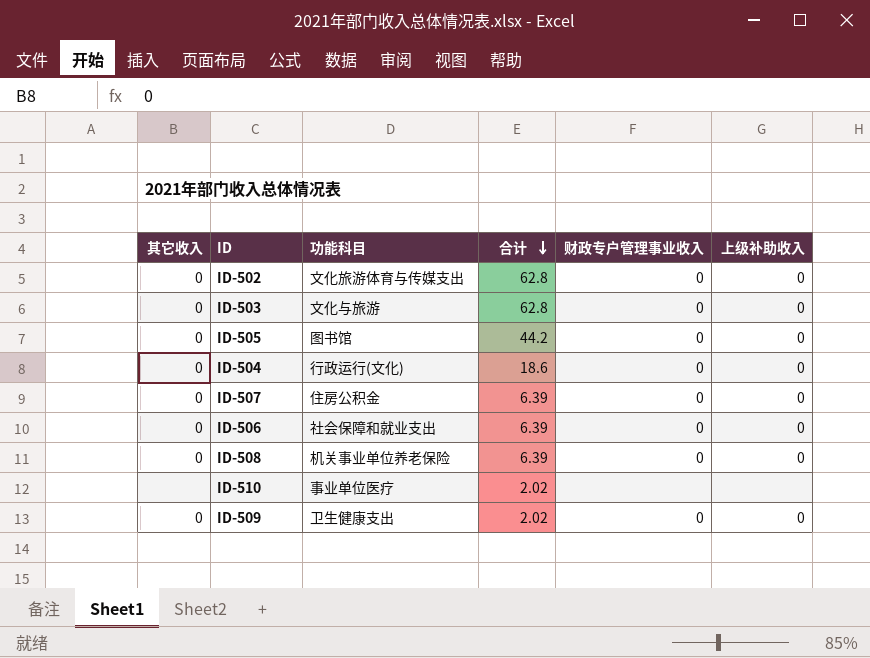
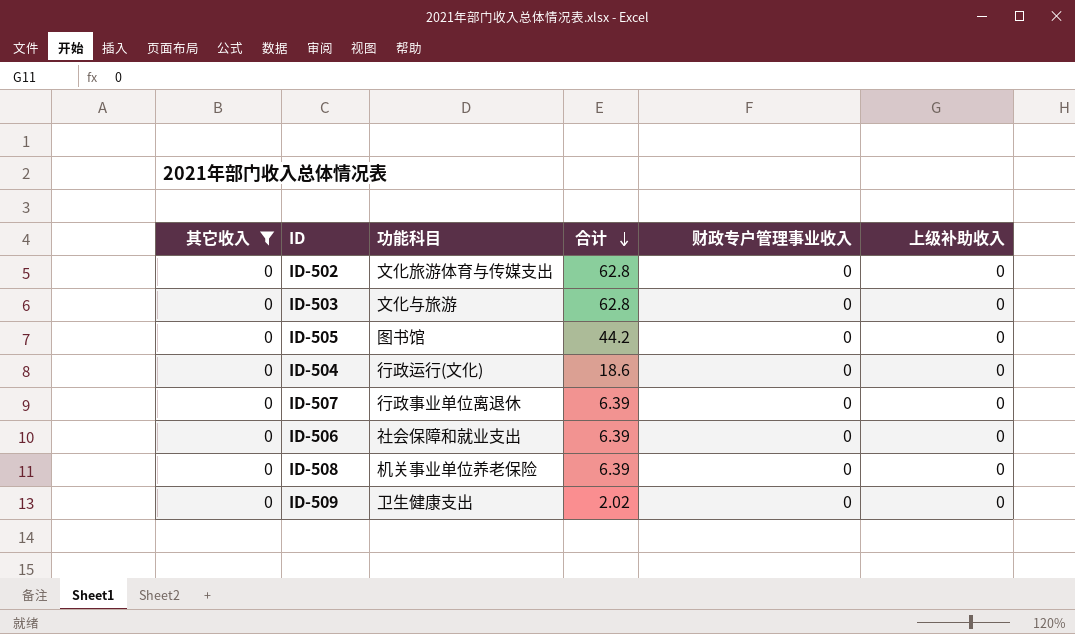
filter: none -> 其它收入 = 0
ID-507 | 功能科目: 住房公积金 -> 行政事业单位离退休

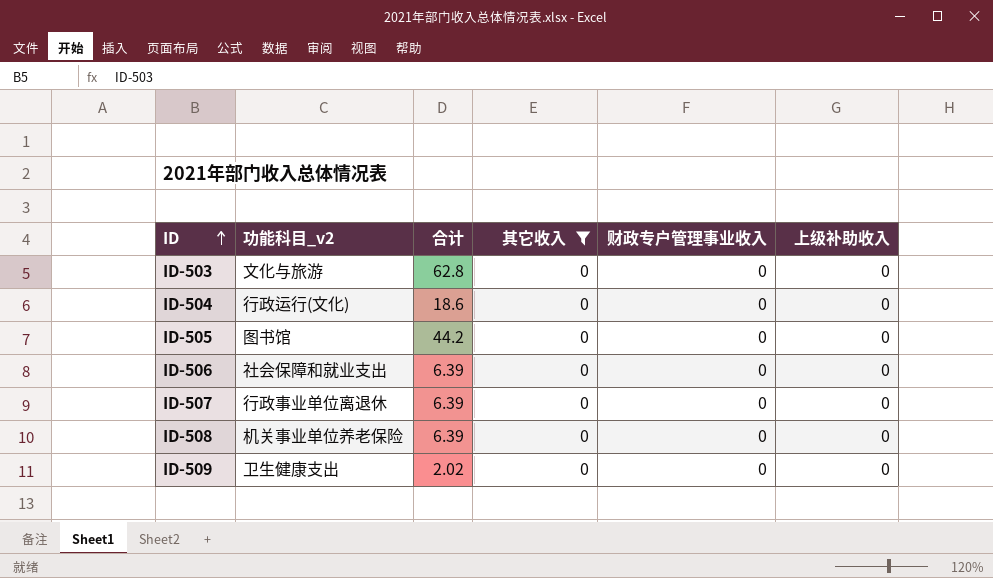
row order: 合计 descending -> ID ascending
column name: 功能科目 -> 功能科目_v2
column 其它收入 | position: 1 -> 4
row ID-502: 0 | 文化旅游体育与传媒支出 | 62.8 | 0 | 0 -> none

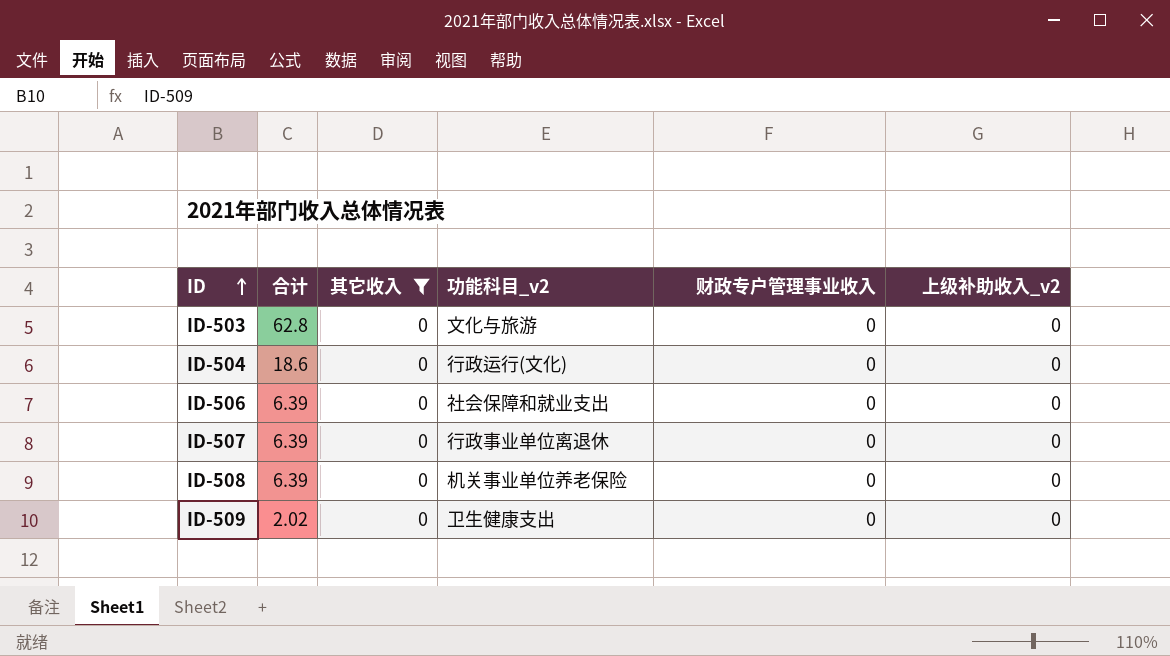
column 功能科目_v2 | position: 2 -> 4
column name: 上级补助收入 -> 上级补助收入_v2
row ID-505: 图书馆 | 44.2 | 0 | 0 | 0 -> none

